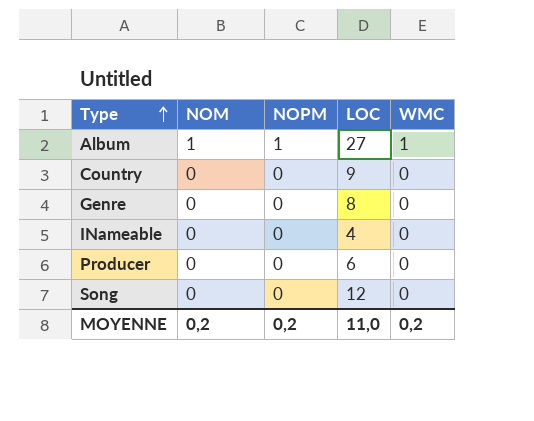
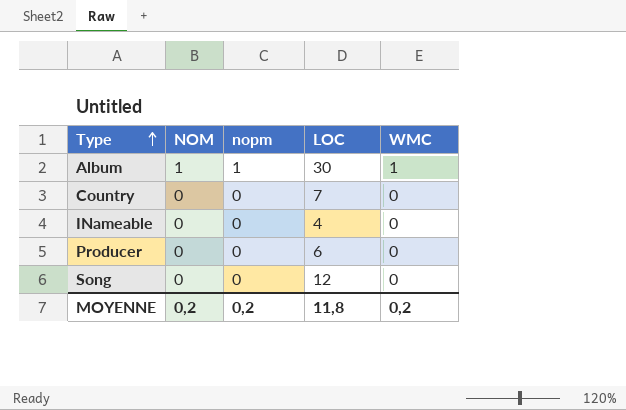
column name: NOPM -> nopm
row Genre: 0 | 0 | 8 | 0 -> none
Album | LOC: 27 -> 30
Country | LOC: 9 -> 7
MOYENNE | LOC: 11,0 -> 11,8

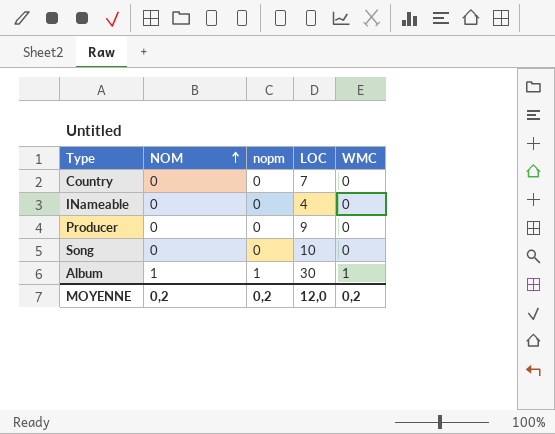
row order: Type ascending -> NOM ascending
Producer | LOC: 6 -> 9
Song | LOC: 12 -> 10
MOYENNE | LOC: 11,8 -> 12,0

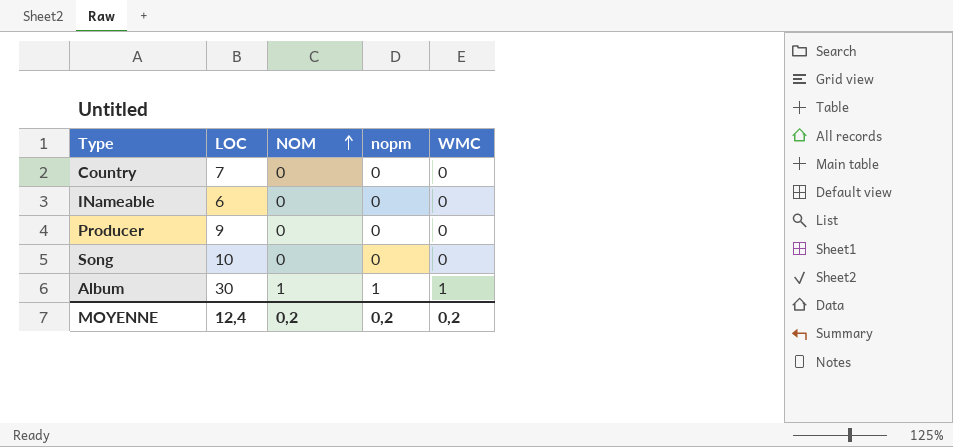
column LOC | position: 4 -> 2
INameable | LOC: 4 -> 6
MOYENNE | LOC: 12,0 -> 12,4

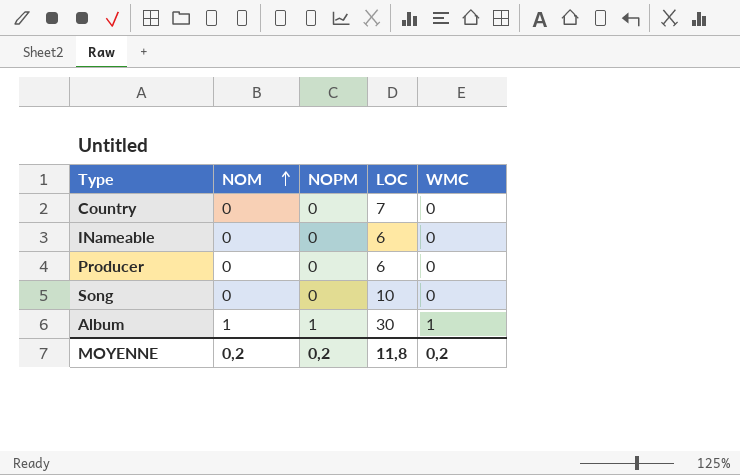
column name: nopm -> NOPM
column LOC | position: 2 -> 4
Producer | LOC: 9 -> 6
MOYENNE | LOC: 12,4 -> 11,8

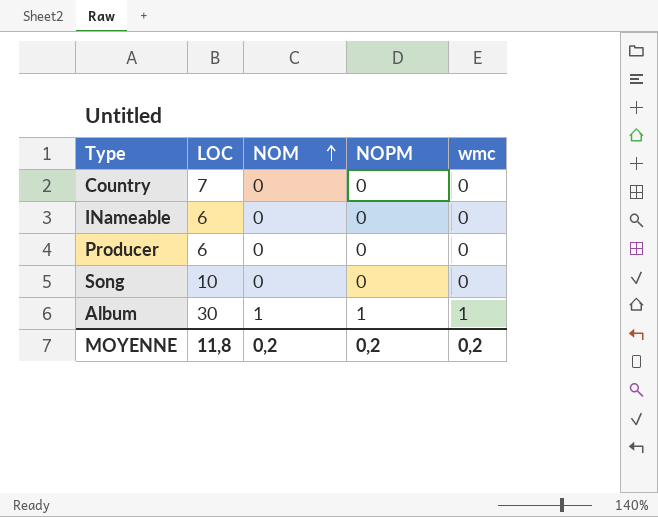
column LOC | position: 4 -> 2
column name: WMC -> wmc

